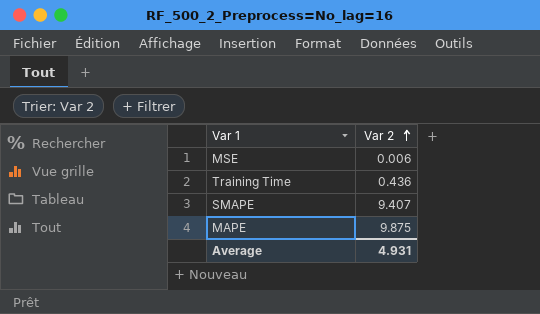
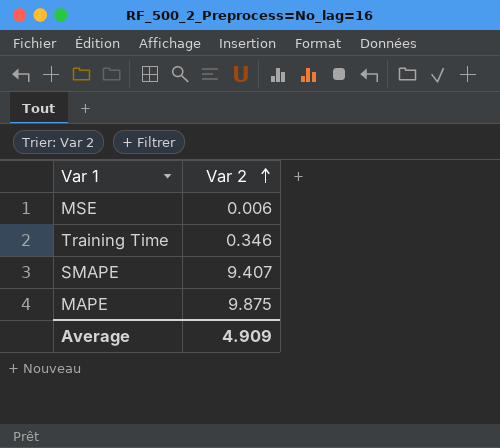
Training Time | Var 2: 0.436 -> 0.346
Average | Var 2: 4.931 -> 4.909

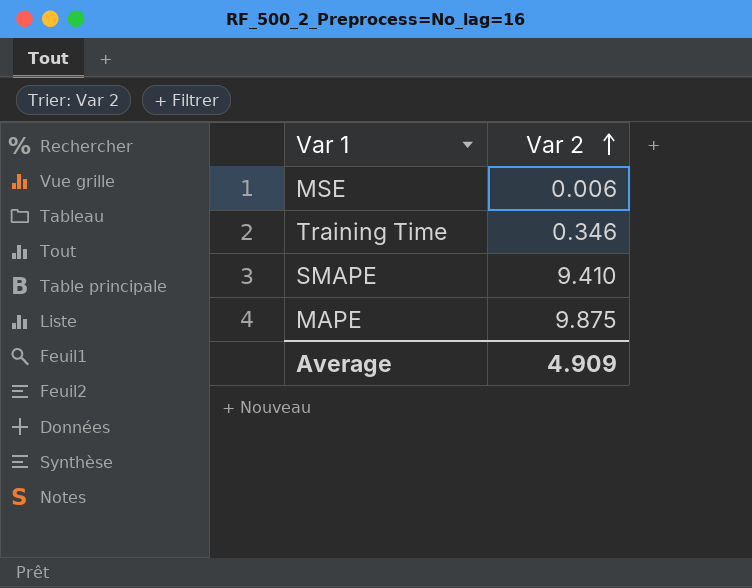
SMAPE | Var 2: 9.407 -> 9.410

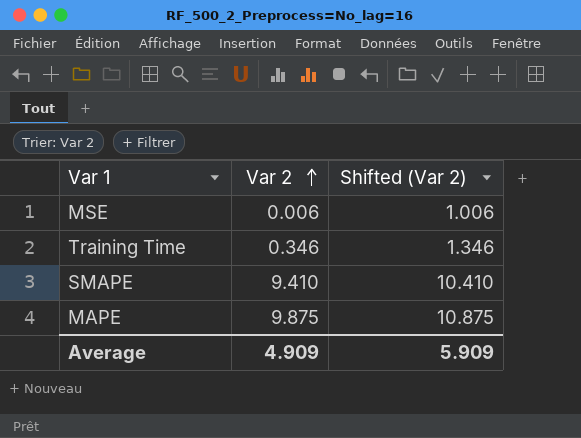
column Shifted (Var 2) | formula: none -> [Var 2] + 1

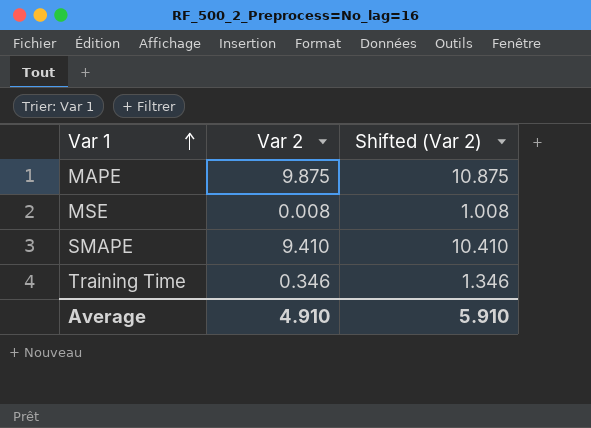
row order: Var 2 ascending -> Var 1 ascending
MSE | Var 2: 0.006 -> 0.008
MSE | Shifted (Var 2): 1.006 -> 1.008
Average | Var 2: 4.909 -> 4.910
Average | Shifted (Var 2): 5.909 -> 5.910

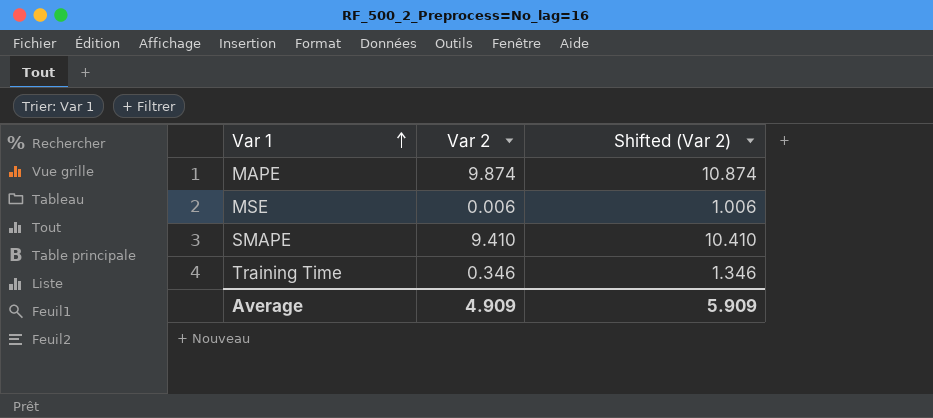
MAPE | Var 2: 9.875 -> 9.874
MAPE | Shifted (Var 2): 10.875 -> 10.874
MSE | Var 2: 0.008 -> 0.006
MSE | Shifted (Var 2): 1.008 -> 1.006
Average | Var 2: 4.910 -> 4.909
Average | Shifted (Var 2): 5.910 -> 5.909

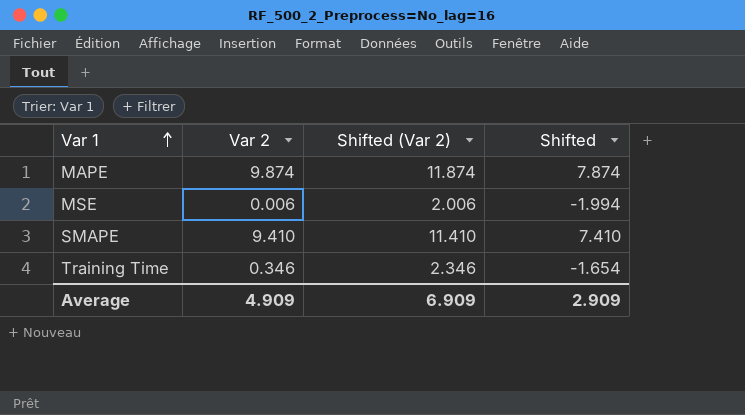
column Shifted (Var 2) | formula: [Var 2] + 1 -> [Var 2] + 2
column Shifted | formula: none -> [Var 2] - 2
Average | Shifted (Var 2): 5.909 -> 6.909

